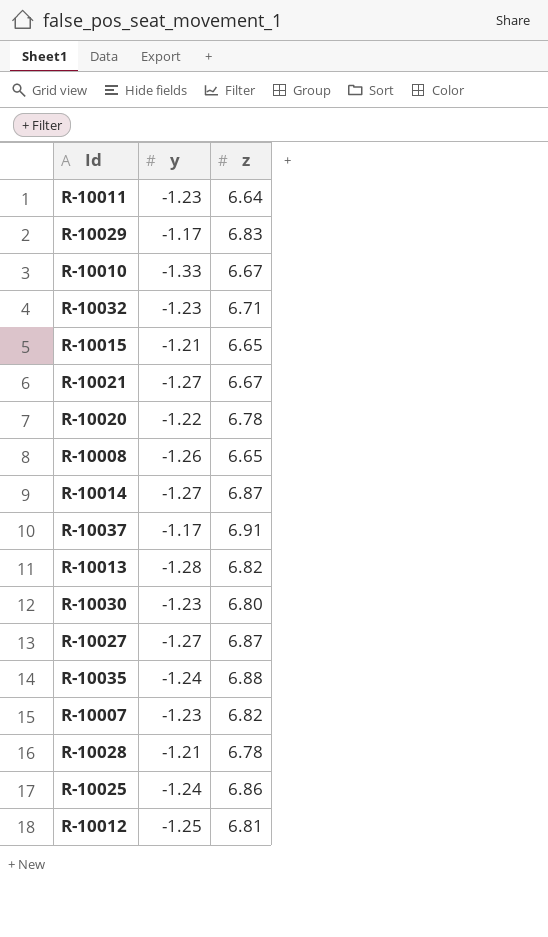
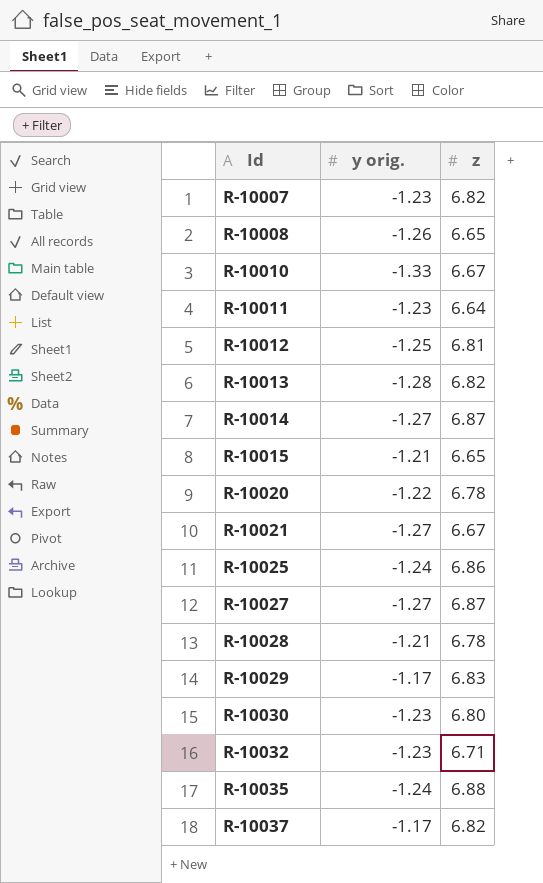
row order: none -> Id ascending
column name: y -> y orig.
R-10037 | z: 6.91 -> 6.82

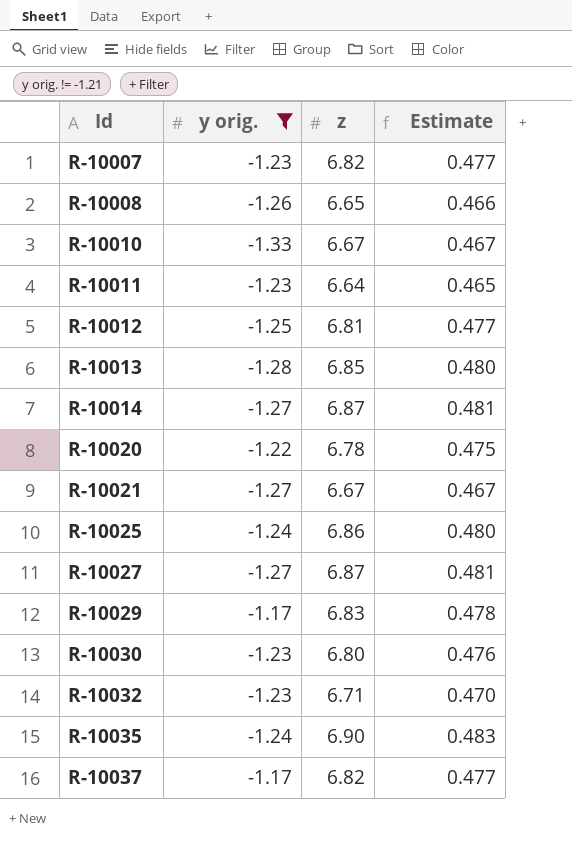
filter: none -> y orig. != -1.21
column Estimate | formula: none -> [z] * 0.07
R-10013 | z: 6.82 -> 6.85
R-10035 | z: 6.88 -> 6.90

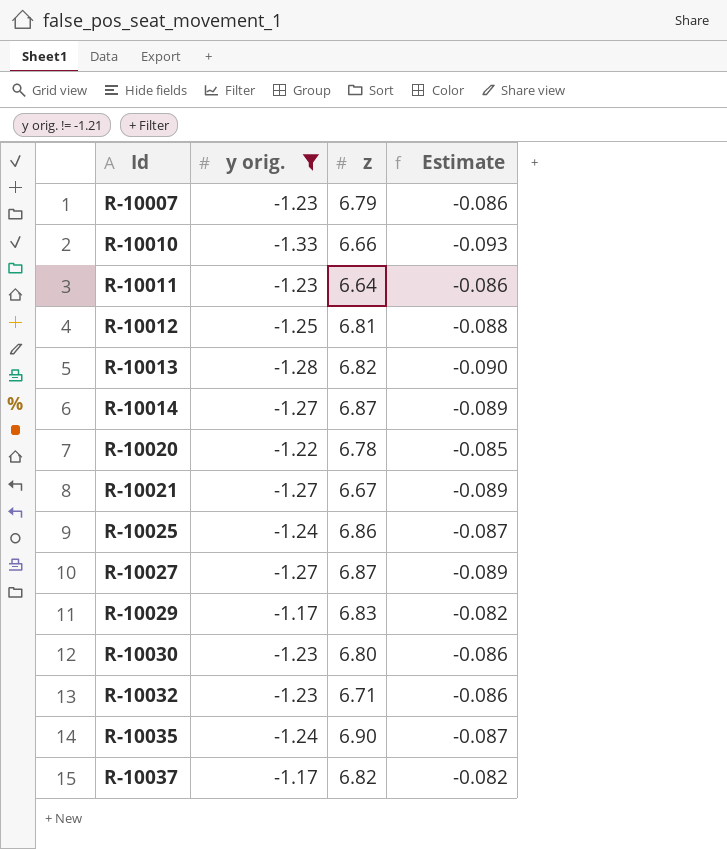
column Estimate | formula: [z] * 0.07 -> [y orig.] * 0.07
row R-10008: -1.26 | 6.65 | 0.466 -> none
R-10007 | z: 6.82 -> 6.79
R-10010 | z: 6.67 -> 6.66
R-10013 | z: 6.85 -> 6.82

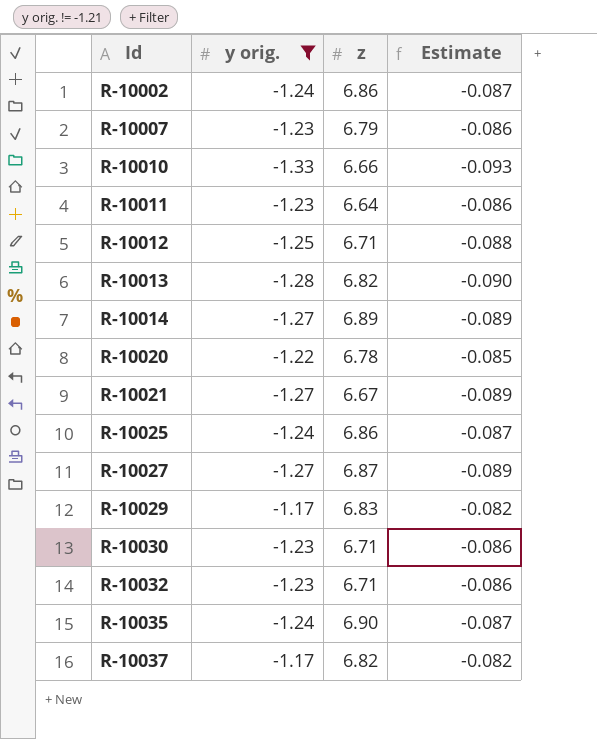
row R-10002: none -> -1.24 | 6.86 | -0.087
R-10012 | z: 6.81 -> 6.71
R-10014 | z: 6.87 -> 6.89
R-10030 | z: 6.80 -> 6.71

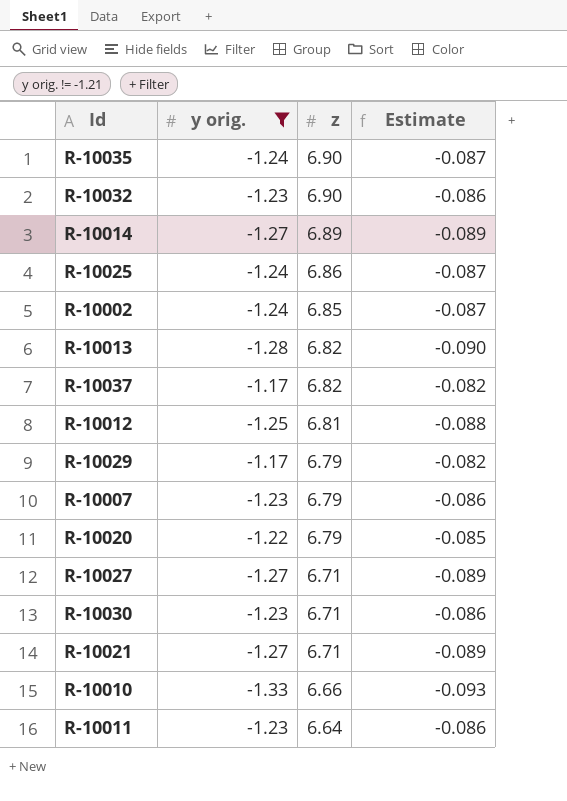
row order: Id ascending -> z descending
R-10032 | z: 6.71 -> 6.90
R-10002 | z: 6.86 -> 6.85
R-10012 | z: 6.71 -> 6.81
R-10029 | z: 6.83 -> 6.79
R-10020 | z: 6.78 -> 6.79
R-10027 | z: 6.87 -> 6.71
R-10021 | z: 6.67 -> 6.71

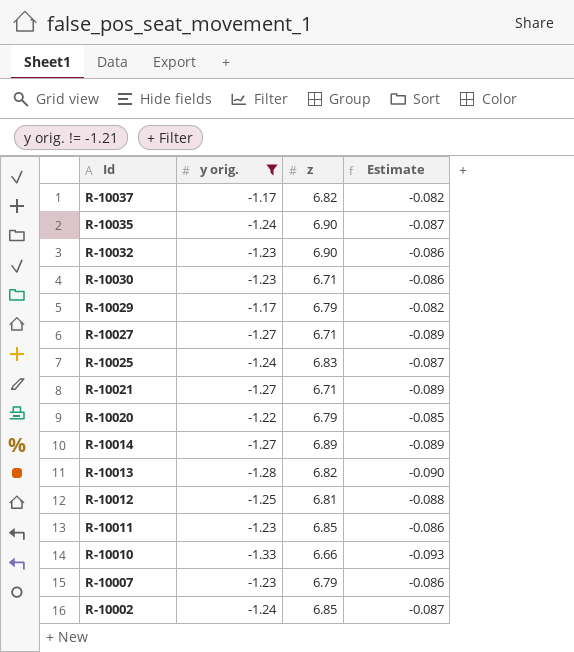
row order: z descending -> Id descending
R-10025 | z: 6.86 -> 6.83
R-10011 | z: 6.64 -> 6.85

